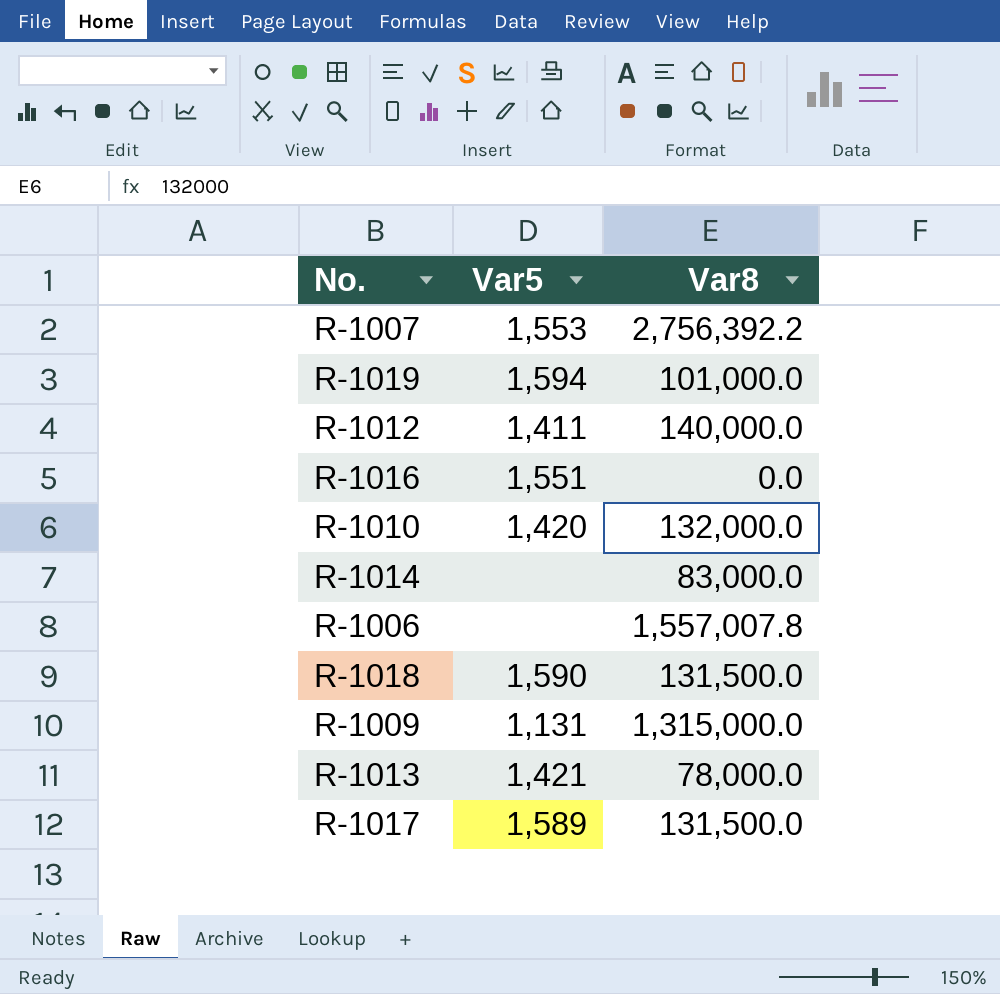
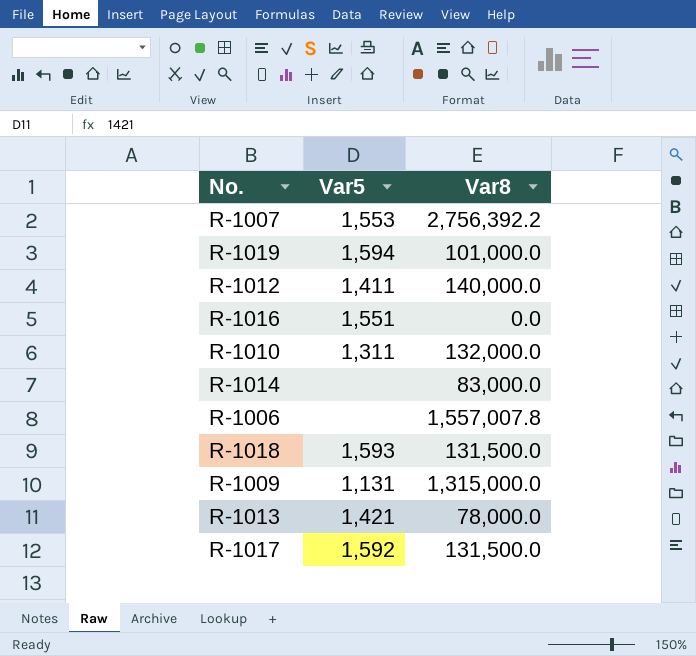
R-1010 | Var5: 1,420 -> 1,311
R-1018 | Var5: 1,590 -> 1,593
R-1017 | Var5: 1,589 -> 1,592

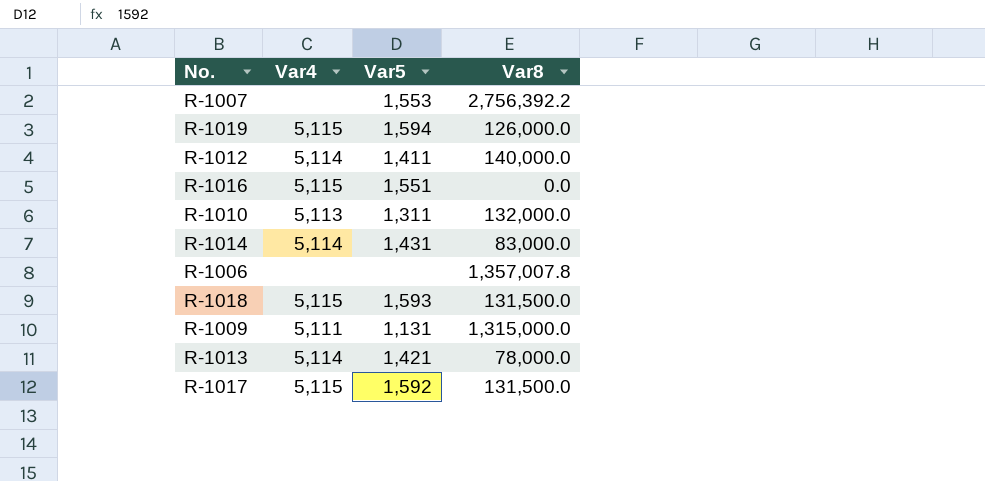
column Var4 | position: none -> 2
R-1019 | Var8: 101,000.0 -> 126,000.0
R-1014 | Var5: none -> 1,431
R-1006 | Var8: 1,557,007.8 -> 1,357,007.8

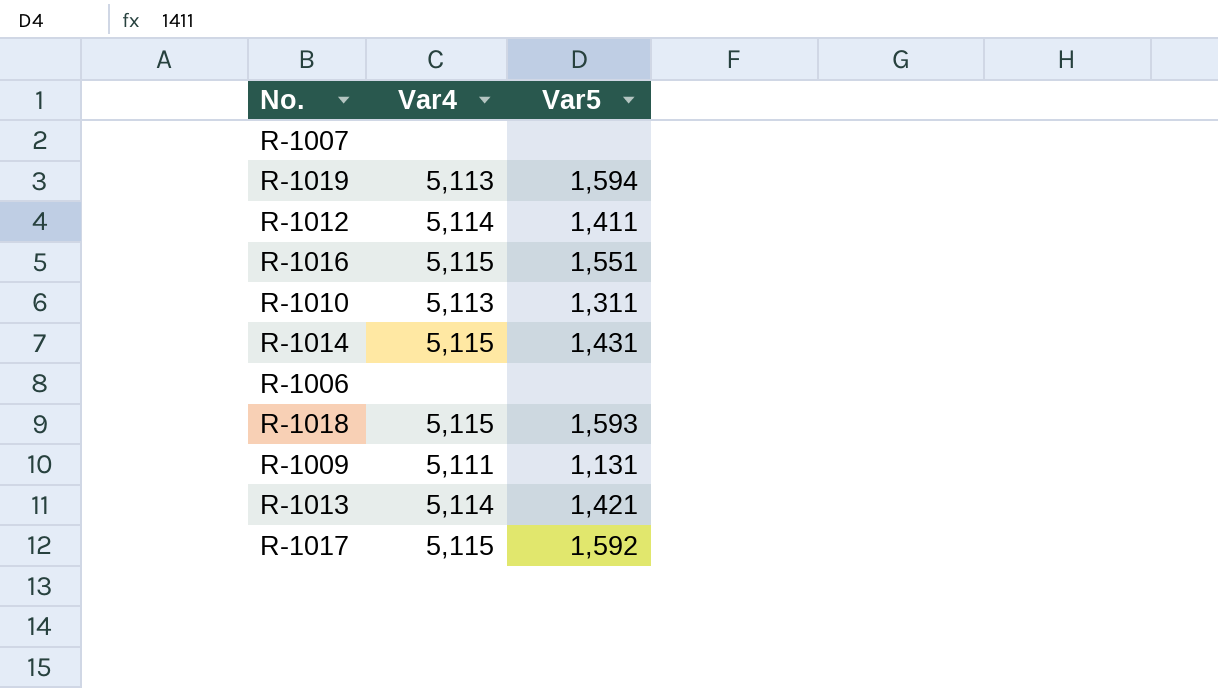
column Var8 | position: 4 -> none
R-1007 | Var5: 1,553 -> none
R-1019 | Var4: 5,115 -> 5,113
R-1014 | Var4: 5,114 -> 5,115

